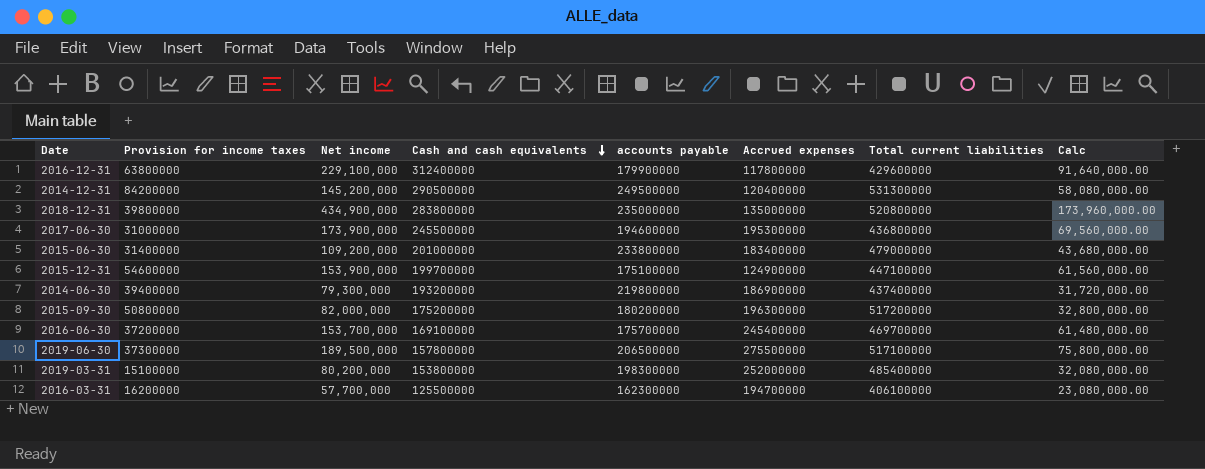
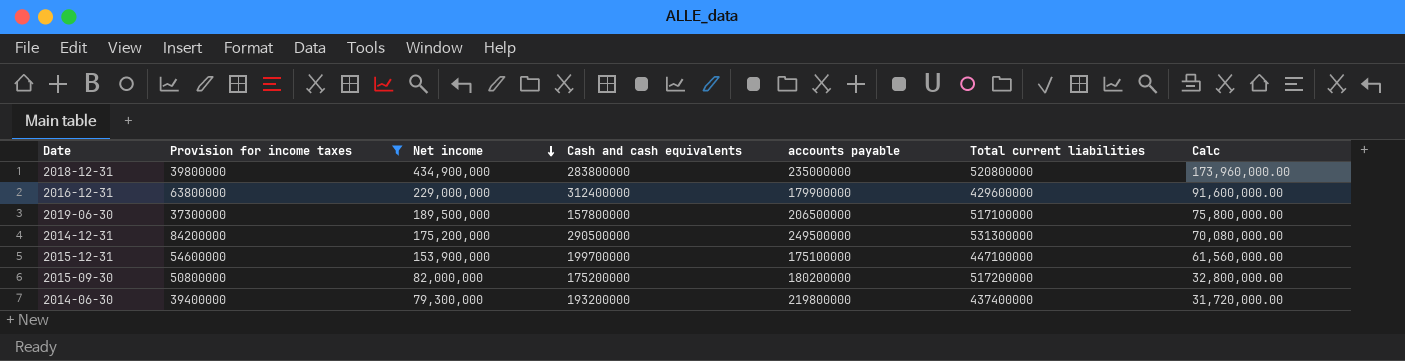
filter: none -> Provision for income taxes >= 37300000
row order: Cash and cash equivalents descending -> Net income descending
column Accrued expenses | position: 6 -> none
2016-12-31 | Net income: 229,100,000 -> 229,000,000
2016-12-31 | Calc: 91,640,000.00 -> 91,600,000.00
2014-12-31 | Net income: 145,200,000 -> 175,200,000
2014-12-31 | Calc: 58,080,000.00 -> 70,080,000.00

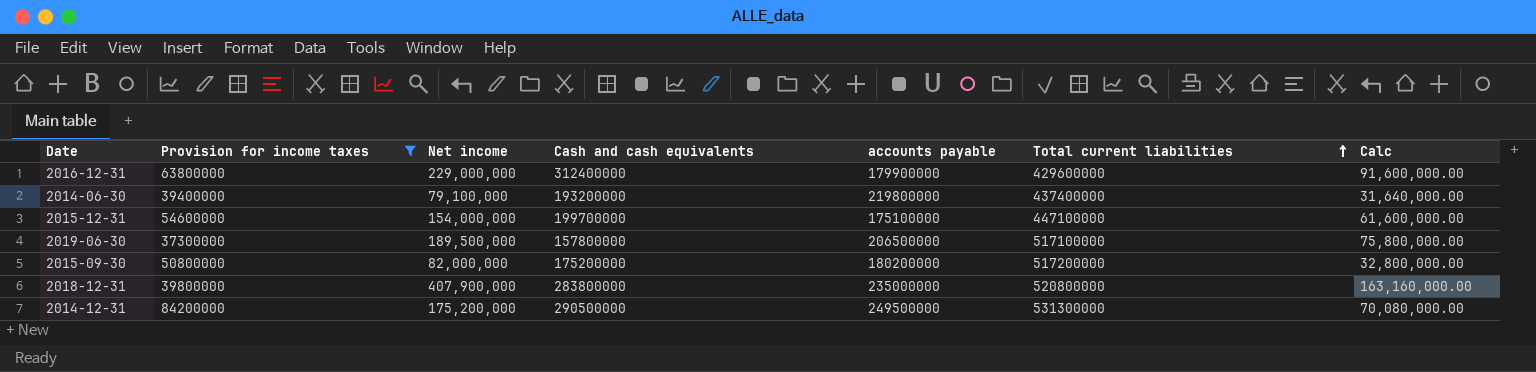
row order: Net income descending -> Total current liabilities ascending
2014-06-30 | Net income: 79,300,000 -> 79,100,000
2014-06-30 | Calc: 31,720,000.00 -> 31,640,000.00
2015-12-31 | Net income: 153,900,000 -> 154,000,000
2015-12-31 | Calc: 61,560,000.00 -> 61,600,000.00
2018-12-31 | Net income: 434,900,000 -> 407,900,000
2018-12-31 | Calc: 173,960,000.00 -> 163,160,000.00

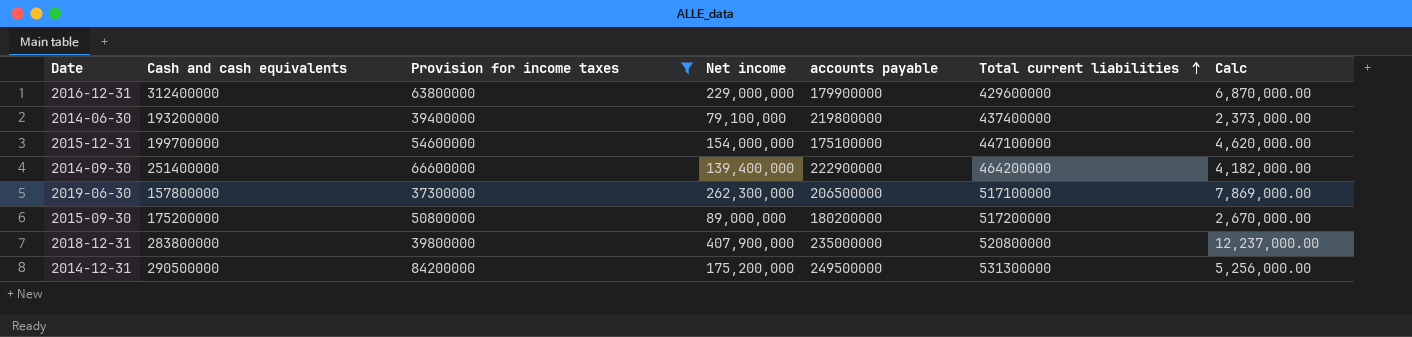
column Cash and cash equivalents | position: 4 -> 2
column Calc | formula: [Net income] * 0.4 -> [Net income] * 0.03
row 2014-09-30: none -> 251400000 | 66600000 | 139,400,000 | 222900000 | 464200000 | 4,182,000.00
2019-06-30 | Net income: 189,500,000 -> 262,300,000
2015-09-30 | Net income: 82,000,000 -> 89,000,000

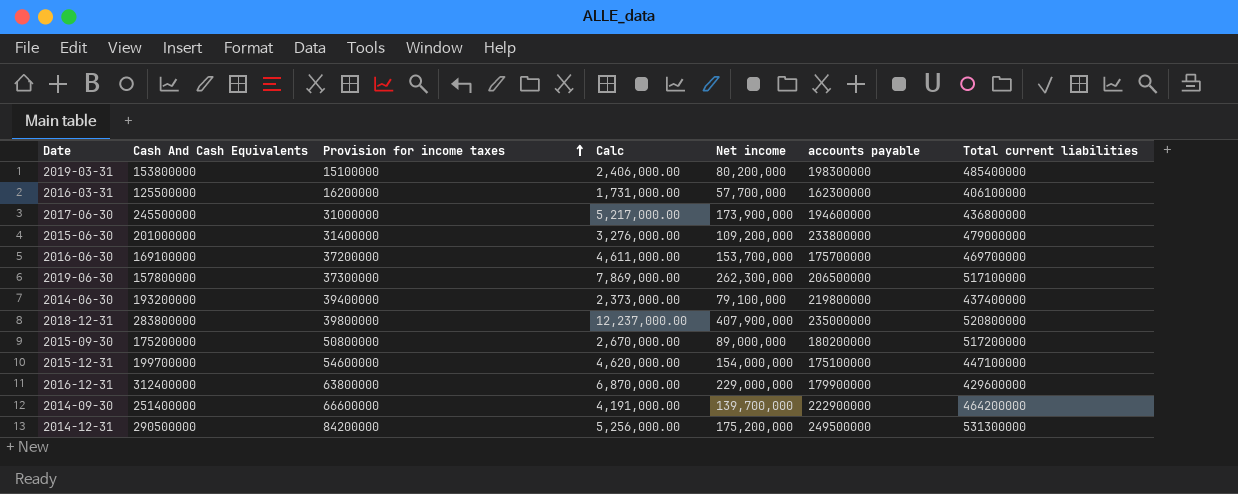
filter: Provision for income taxes >= 37300000 -> none
row order: Total current liabilities ascending -> Provision for income taxes ascending
column name: Cash and cash equivalents -> Cash And Cash Equivalents
column Calc | position: 7 -> 4
2014-09-30 | Calc: 4,182,000.00 -> 4,191,000.00
2014-09-30 | Net income: 139,400,000 -> 139,700,000

